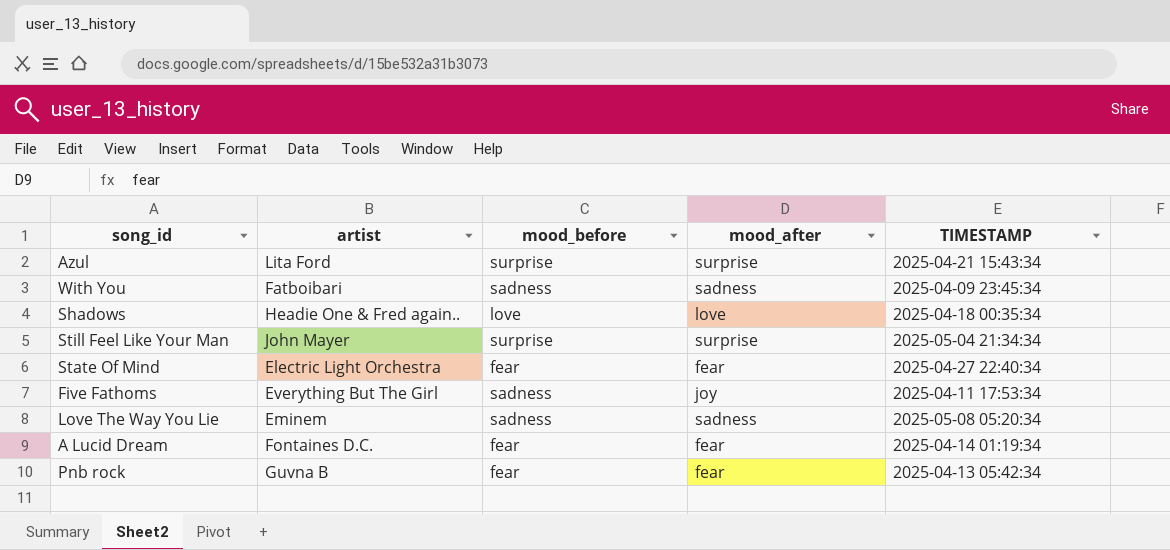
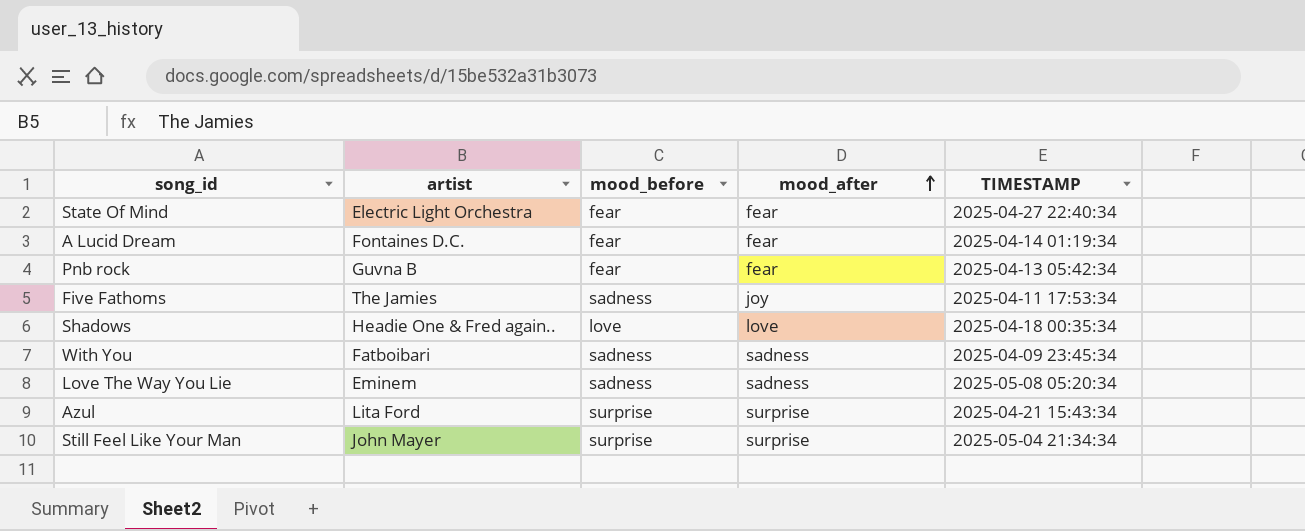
row order: none -> mood_after ascending
Five Fathoms | artist: Everything But The Girl -> The Jamies

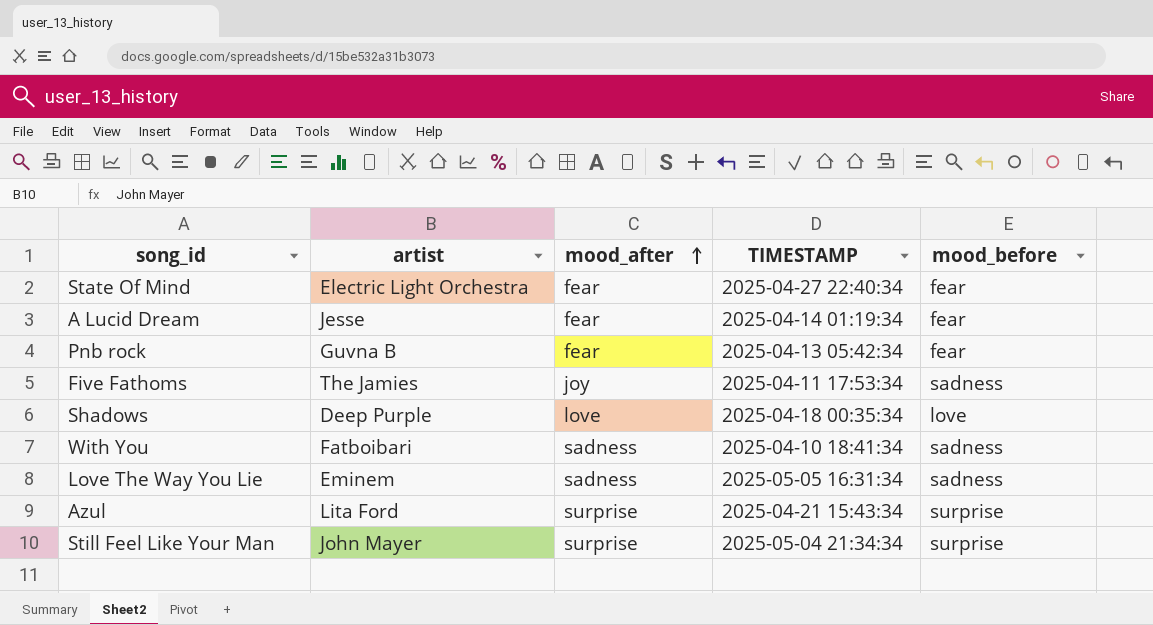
column mood_before | position: 3 -> 5
A Lucid Dream | artist: Fontaines D.C. -> Jesse
Shadows | artist: Headie One & Fred again.. -> Deep Purple
With You | TIMESTAMP: 2025-04-09 23:45:34 -> 2025-04-10 18:41:34
Love The Way You Lie | TIMESTAMP: 2025-05-08 05:20:34 -> 2025-05-05 16:31:34

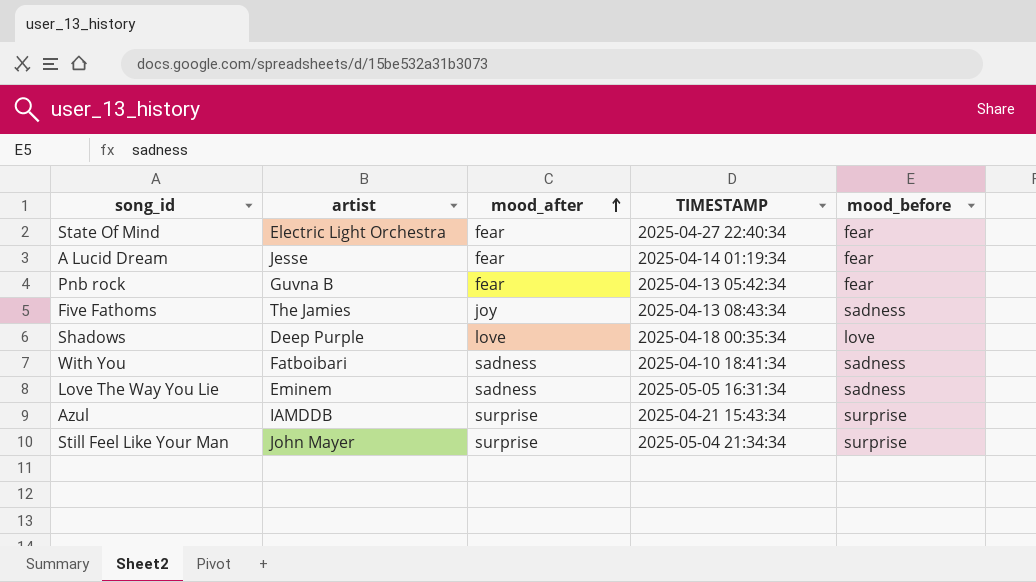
Five Fathoms | TIMESTAMP: 2025-04-11 17:53:34 -> 2025-04-13 08:43:34
Azul | artist: Lita Ford -> IAMDDB

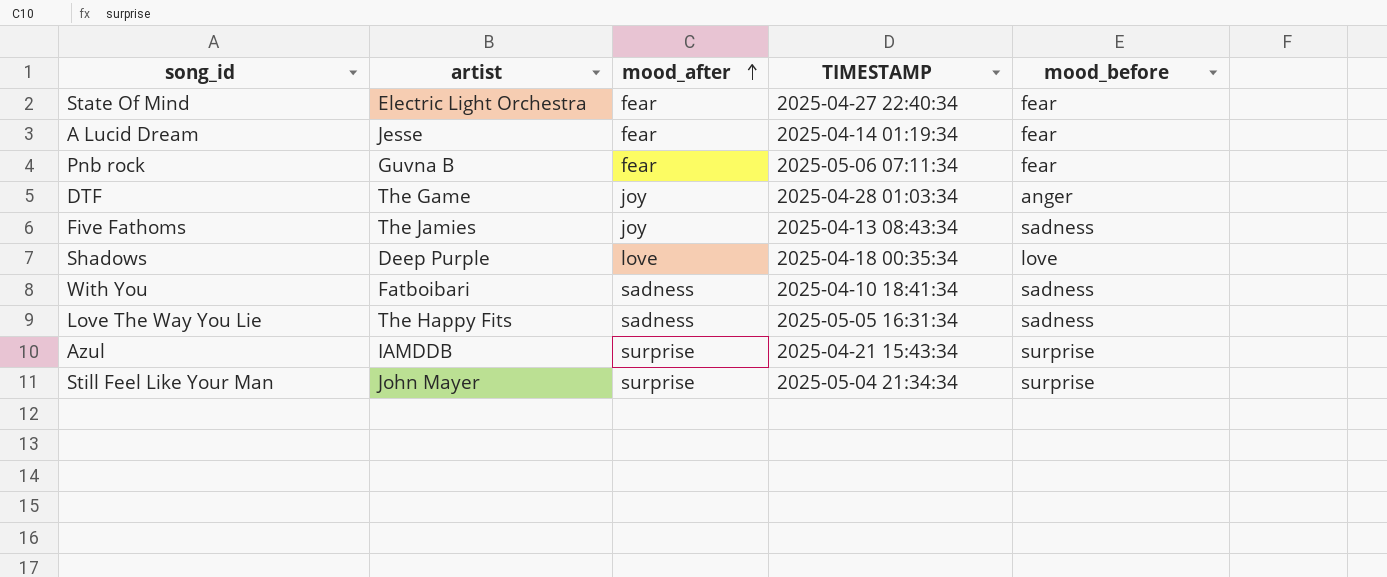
Pnb rock | TIMESTAMP: 2025-04-13 05:42:34 -> 2025-05-06 07:11:34
row DTF: none -> The Game | joy | 2025-04-28 01:03:34 | anger
Love The Way You Lie | artist: Eminem -> The Happy Fits

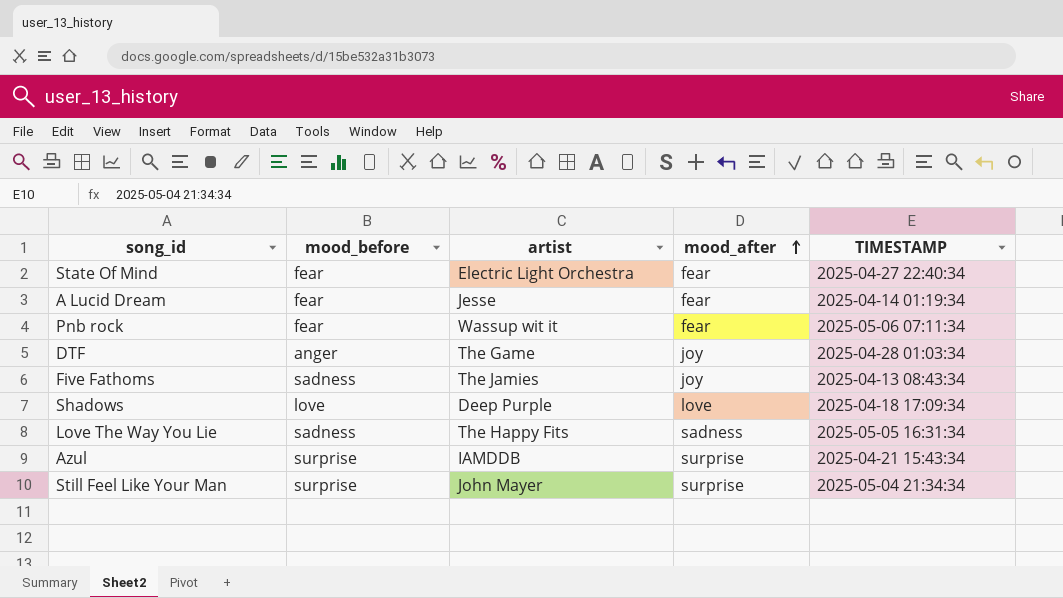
column mood_before | position: 5 -> 2
row With You: Fatboibari | sadness | 2025-04-10 18:41:34 | sadness -> none
Pnb rock | artist: Guvna B -> Wassup wit it
Shadows | TIMESTAMP: 2025-04-18 00:35:34 -> 2025-04-18 17:09:34

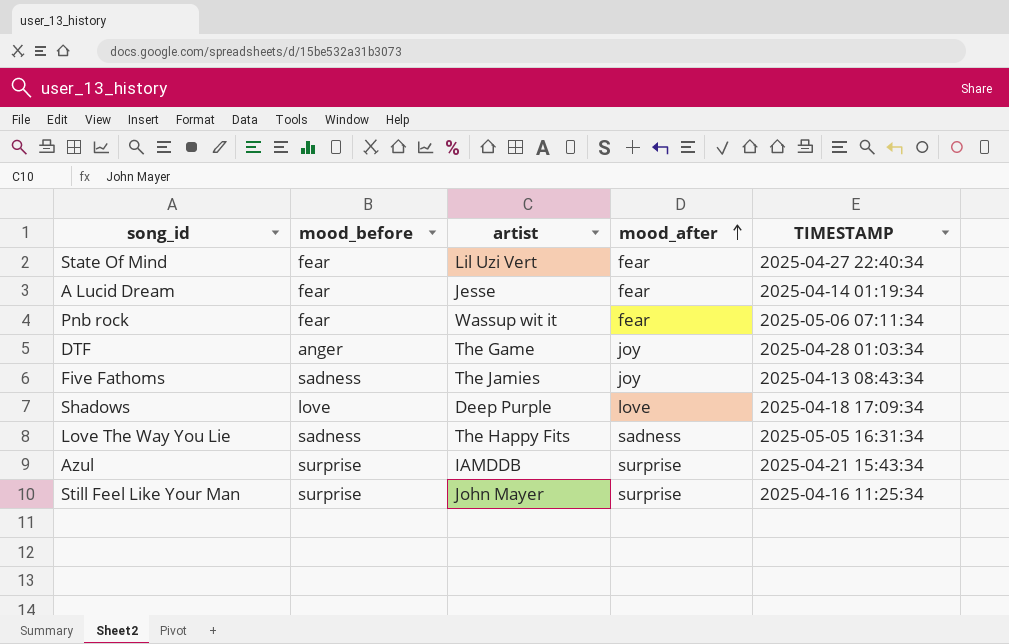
State Of Mind | artist: Electric Light Orchestra -> Lil Uzi Vert
Still Feel Like Your Man | TIMESTAMP: 2025-05-04 21:34:34 -> 2025-04-16 11:25:34

